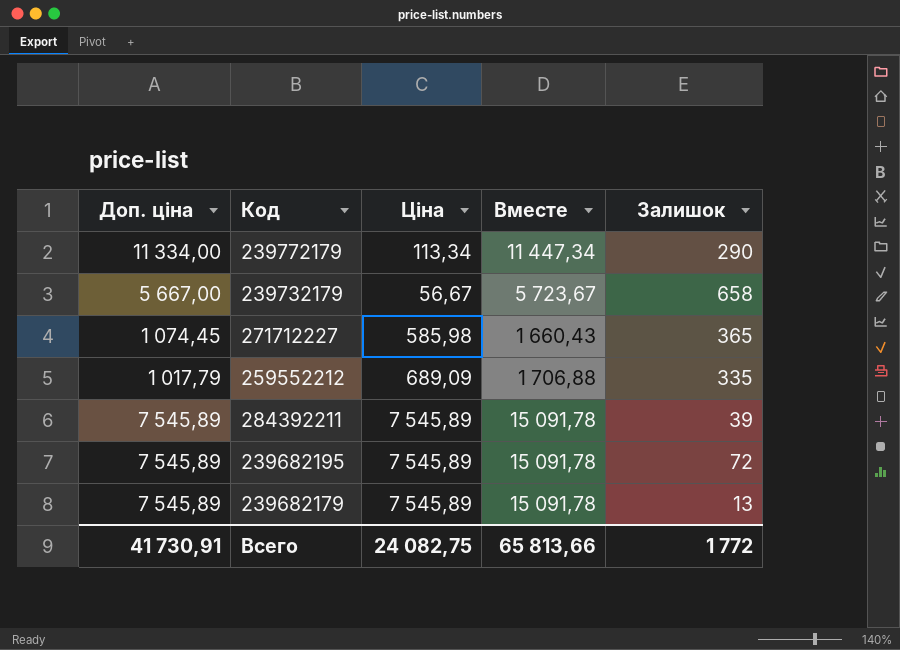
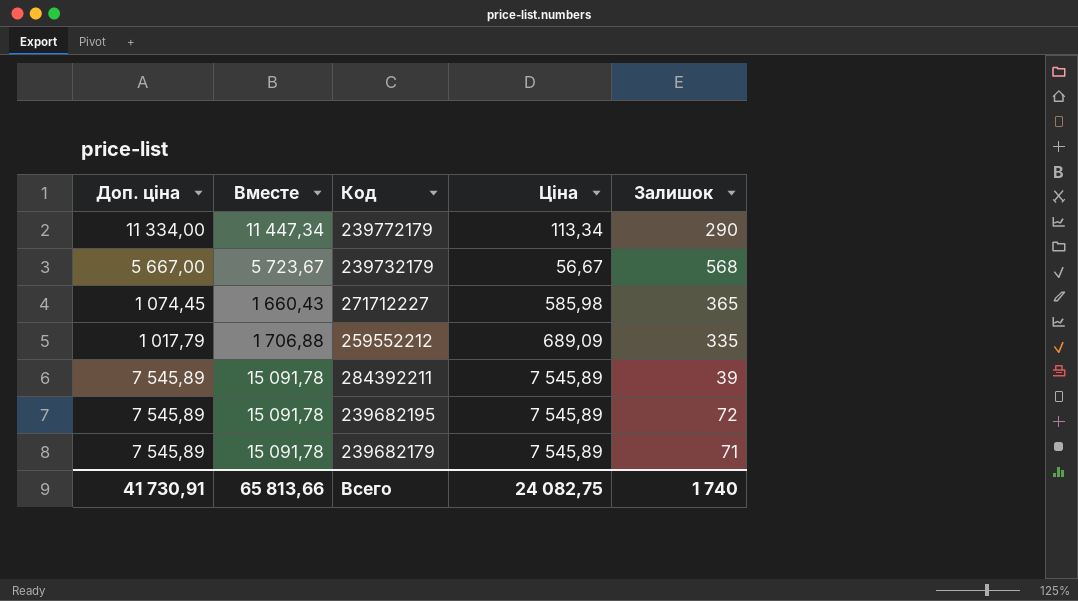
column Вместе | position: 4 -> 2
239732179 | Залишок: 658 -> 568
239682179 | Залишок: 13 -> 71
Всего | Залишок: 1 772 -> 1 740

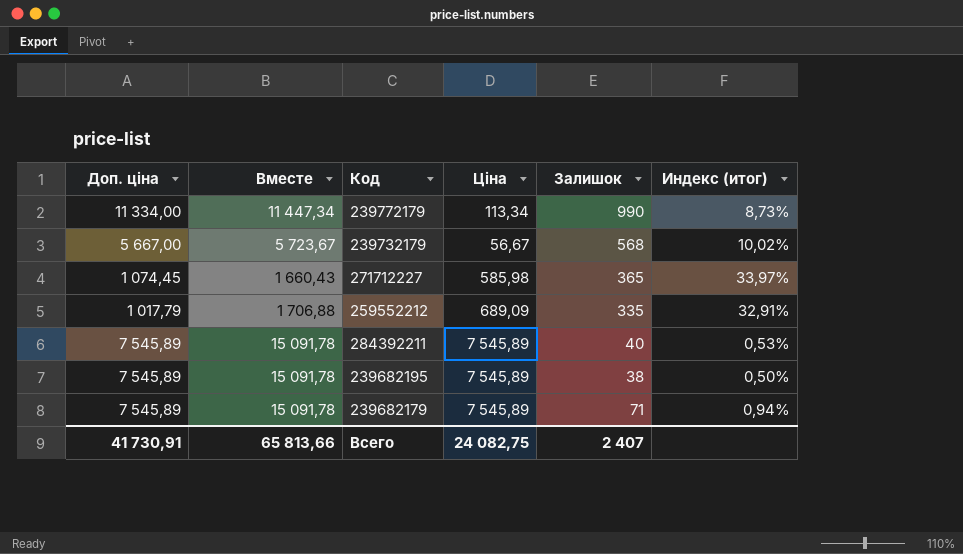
column Индекс (итог) | formula: none -> [Залишок] / [Доп. ціна]
239772179 | Залишок: 290 -> 990
284392211 | Залишок: 39 -> 40
239682195 | Залишок: 72 -> 38
Всего | Залишок: 1 740 -> 2 407

